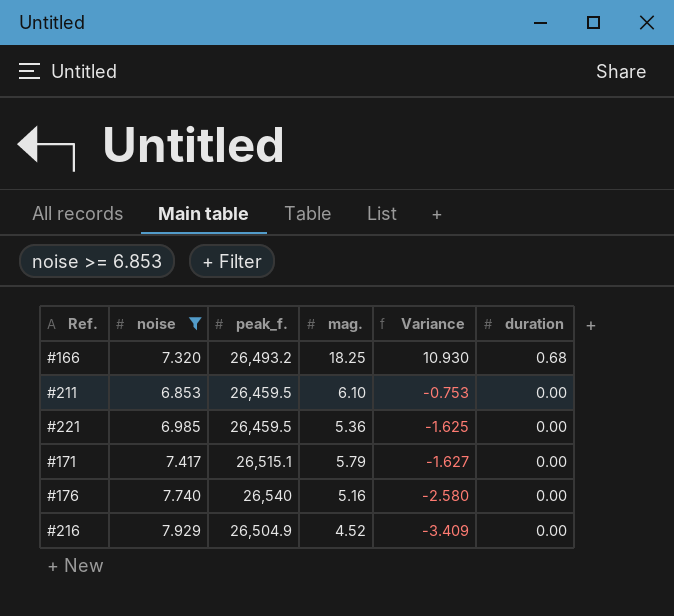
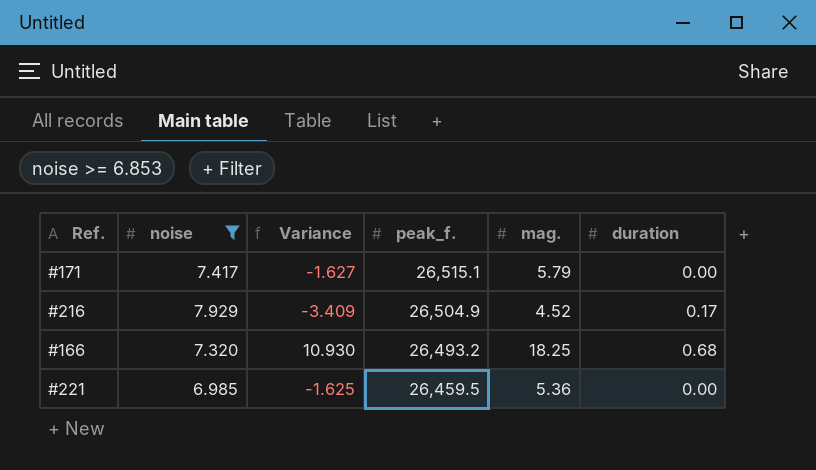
row order: Variance descending -> peak_f. descending
column Variance | position: 5 -> 3
row #211: 6.853 | 26,459.5 | 6.10 | -0.753 | 0.00 -> none
row #176: 7.740 | 26,540 | 5.16 | -2.580 | 0.00 -> none
#216 | duration: 0.00 -> 0.17

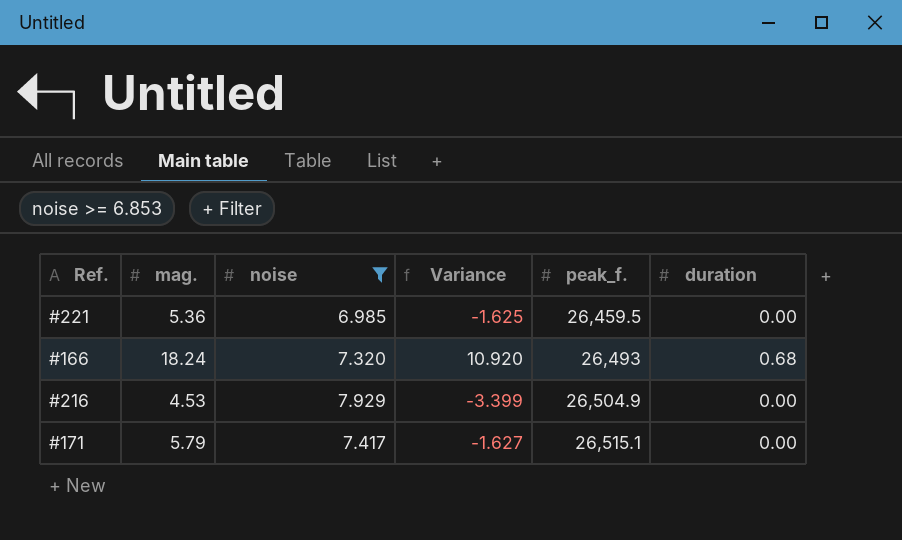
row order: peak_f. descending -> peak_f. ascending
column mag. | position: 5 -> 2
#166 | mag.: 18.25 -> 18.24
#166 | Variance: 10.930 -> 10.920
#166 | peak_f.: 26,493.2 -> 26,493
#216 | mag.: 4.52 -> 4.53
#216 | Variance: -3.409 -> -3.399
#216 | duration: 0.17 -> 0.00

